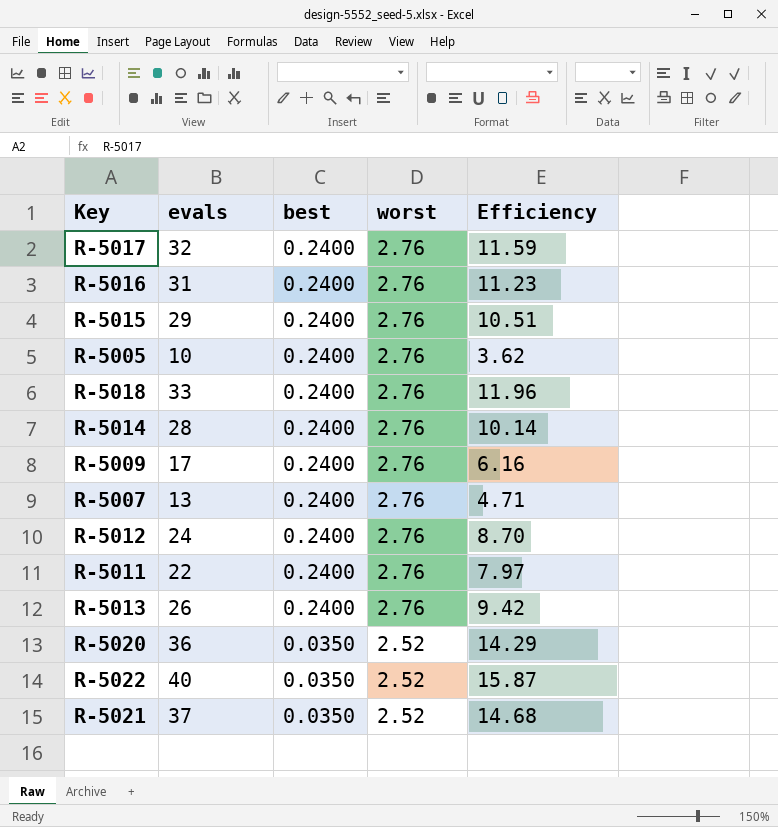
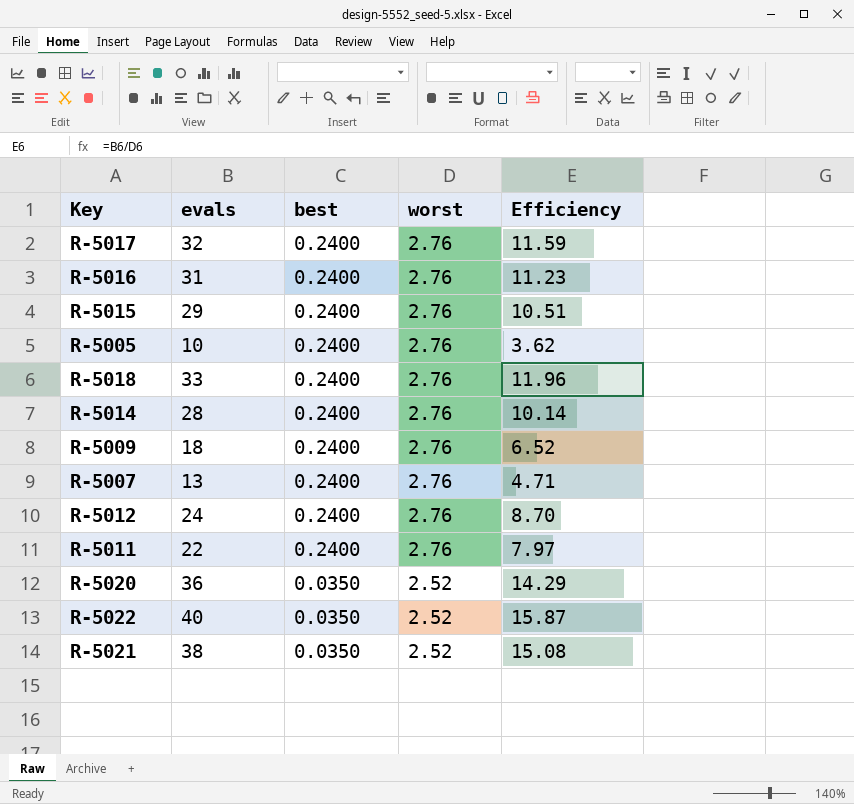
row R-5013: 26 | 0.2400 | 2.76 | 9.42 -> none
R-5009 | evals: 17 -> 18
R-5009 | Efficiency: 6.16 -> 6.52
R-5021 | evals: 37 -> 38
R-5021 | Efficiency: 14.68 -> 15.08

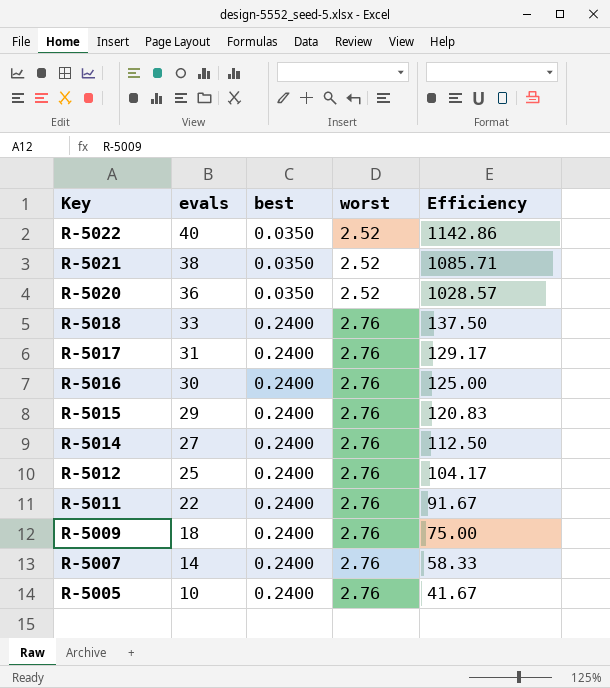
row order: best descending -> Key descending
column Efficiency | formula: [evals] / [worst] -> [evals] / [best]
R-5017 | evals: 32 -> 31
R-5016 | evals: 31 -> 30
R-5014 | evals: 28 -> 27
R-5012 | evals: 24 -> 25
R-5007 | evals: 13 -> 14

